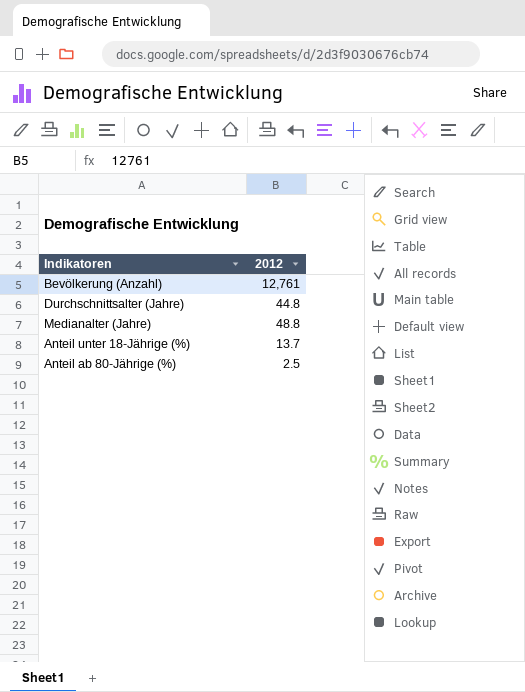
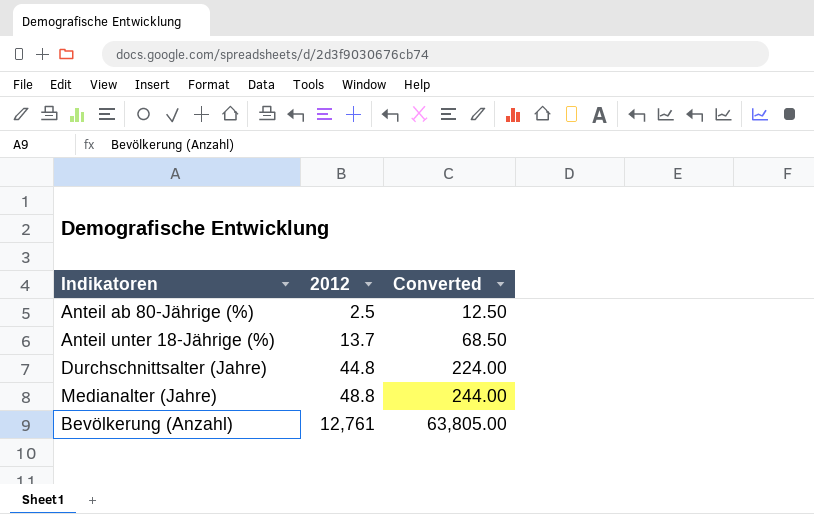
row order: none -> 2012 ascending
column Converted | formula: none -> [2012] * 5

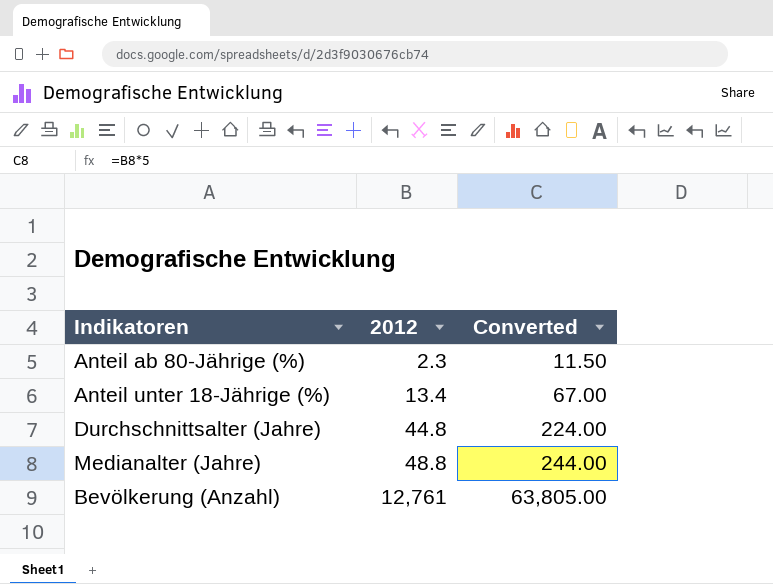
Anteil ab 80-Jährige (%) | 2012: 2.5 -> 2.3
Anteil ab 80-Jährige (%) | Converted: 12.50 -> 11.50
Anteil unter 18-Jährige (%) | 2012: 13.7 -> 13.4
Anteil unter 18-Jährige (%) | Converted: 68.50 -> 67.00

